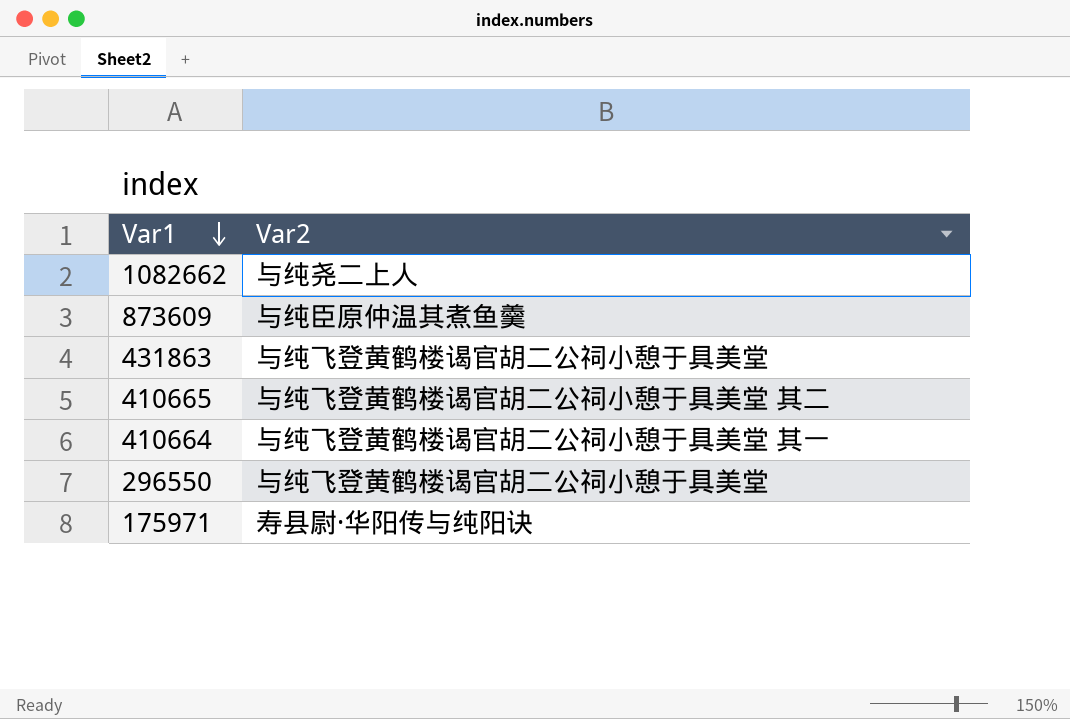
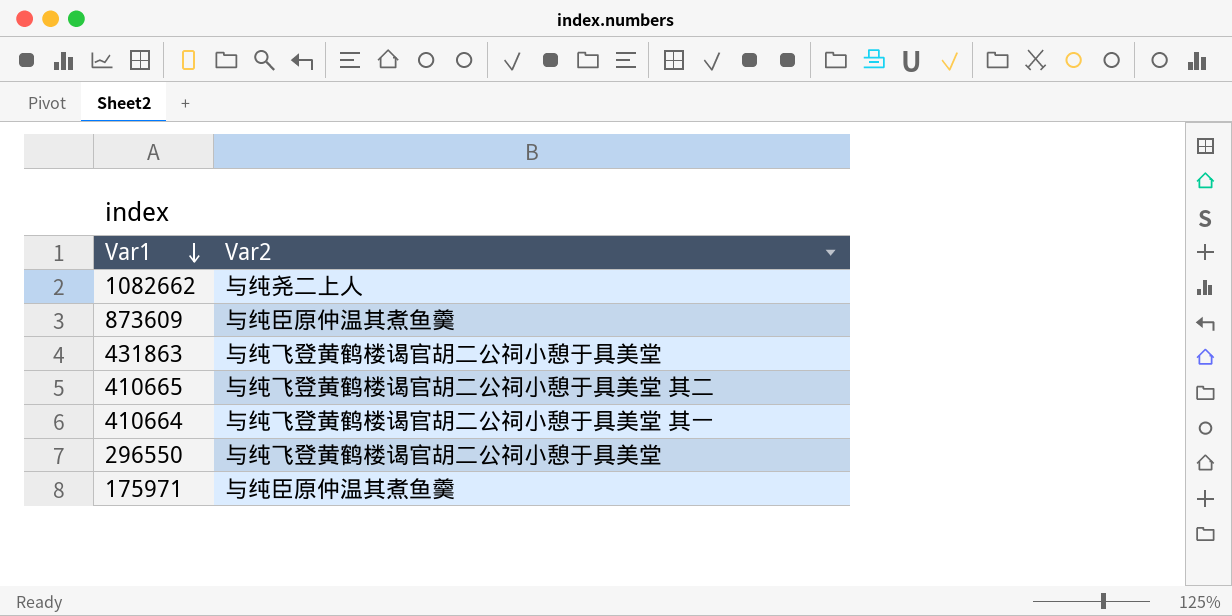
175971 | Var2: 寿县尉·华阳传与纯阳诀 -> 与纯臣原仲温其煮鱼羹

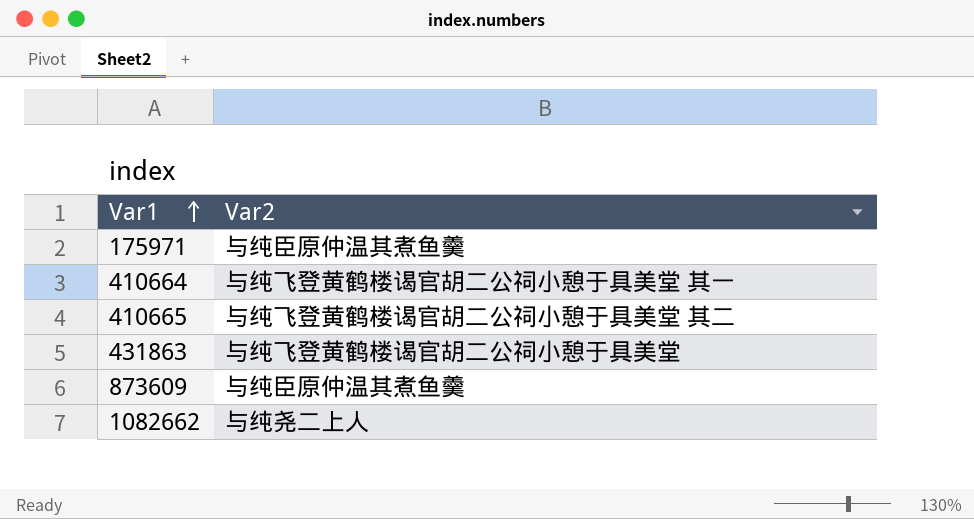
row order: Var1 descending -> Var1 ascending
row 296550: 与纯飞登黄鹤楼谒官胡二公祠小憩于具美堂 -> none

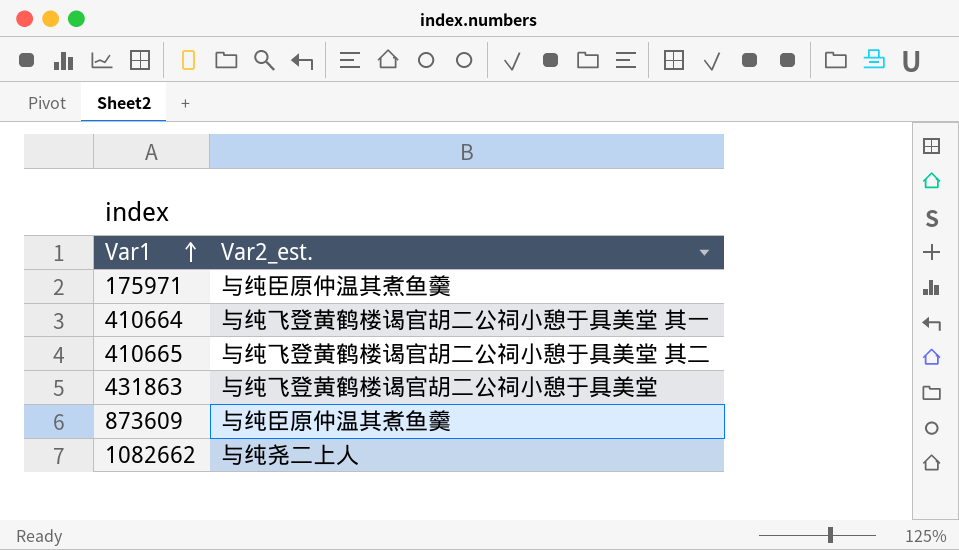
column name: Var2 -> Var2_est.

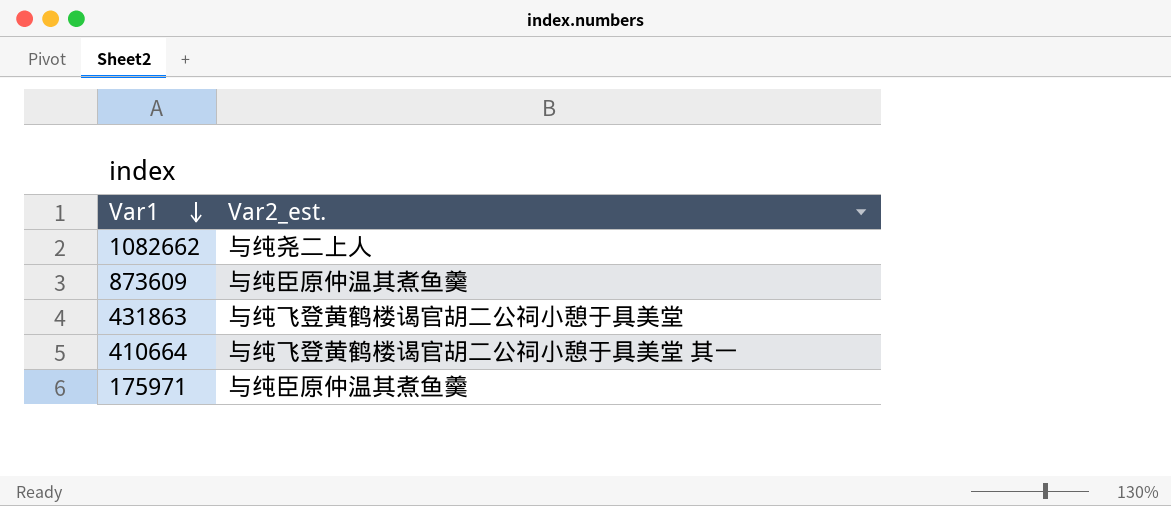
row order: Var1 ascending -> Var1 descending
row 410665: 与纯飞登黄鹤楼谒官胡二公祠小憩于具美堂 其二 -> none

